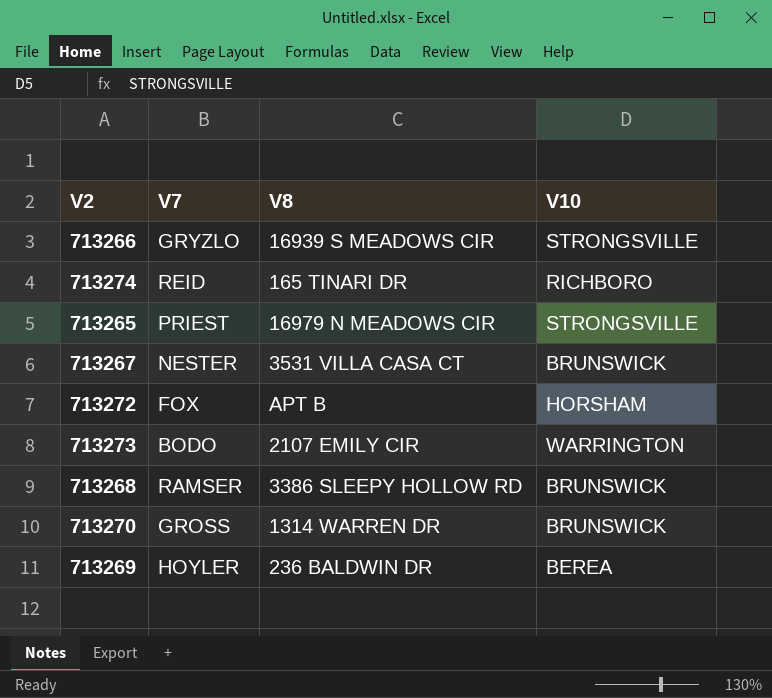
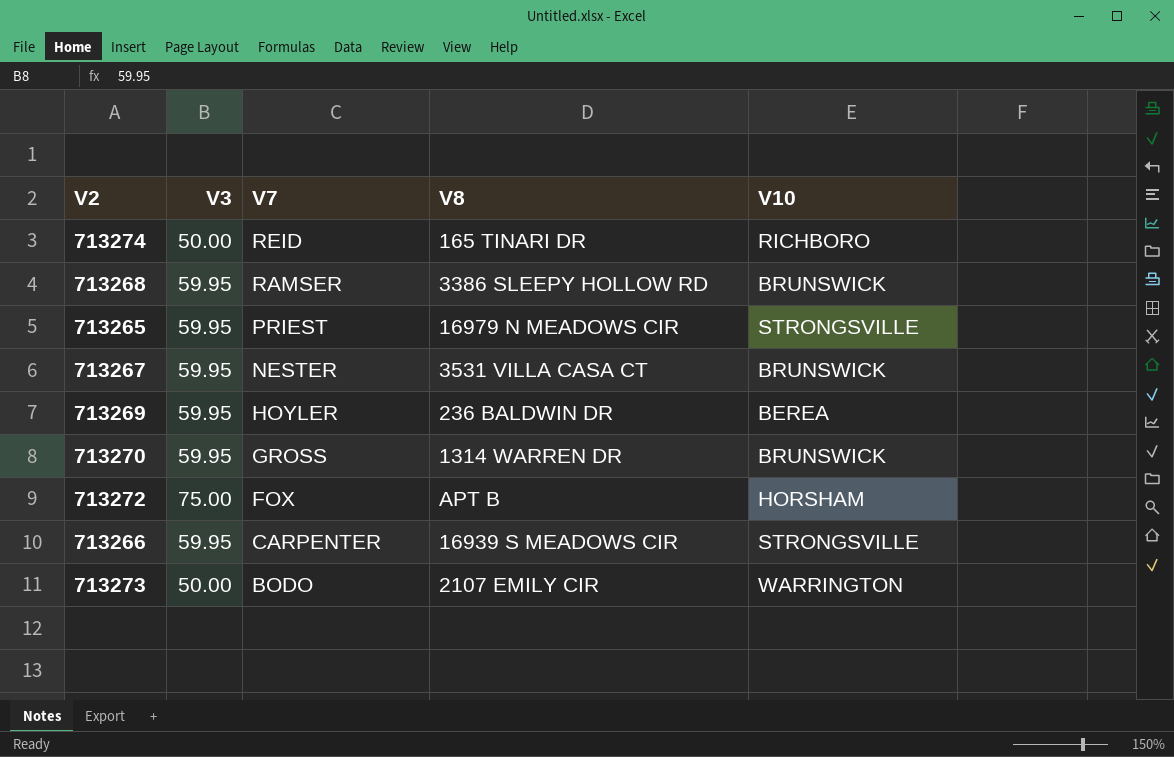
row order: none -> V7 descending
column V3 | position: none -> 2
713266 | V7: GRYZLO -> CARPENTER

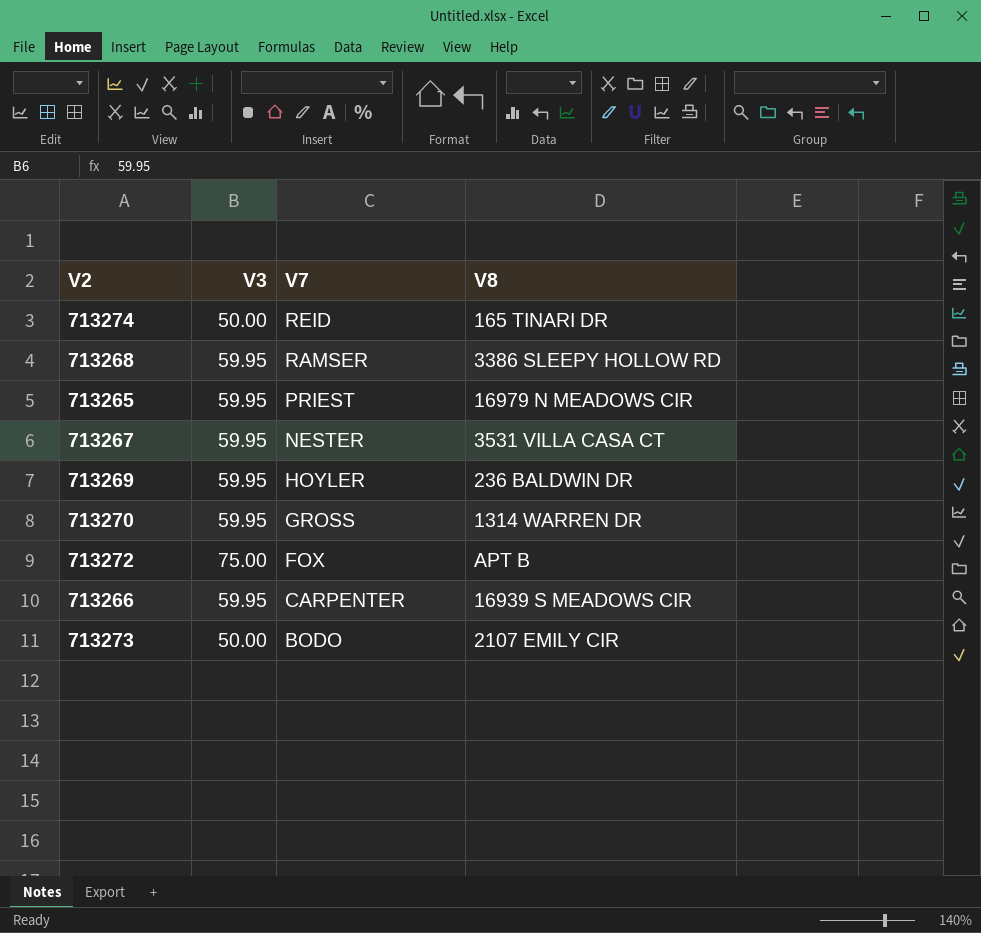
column V10 | position: 5 -> none

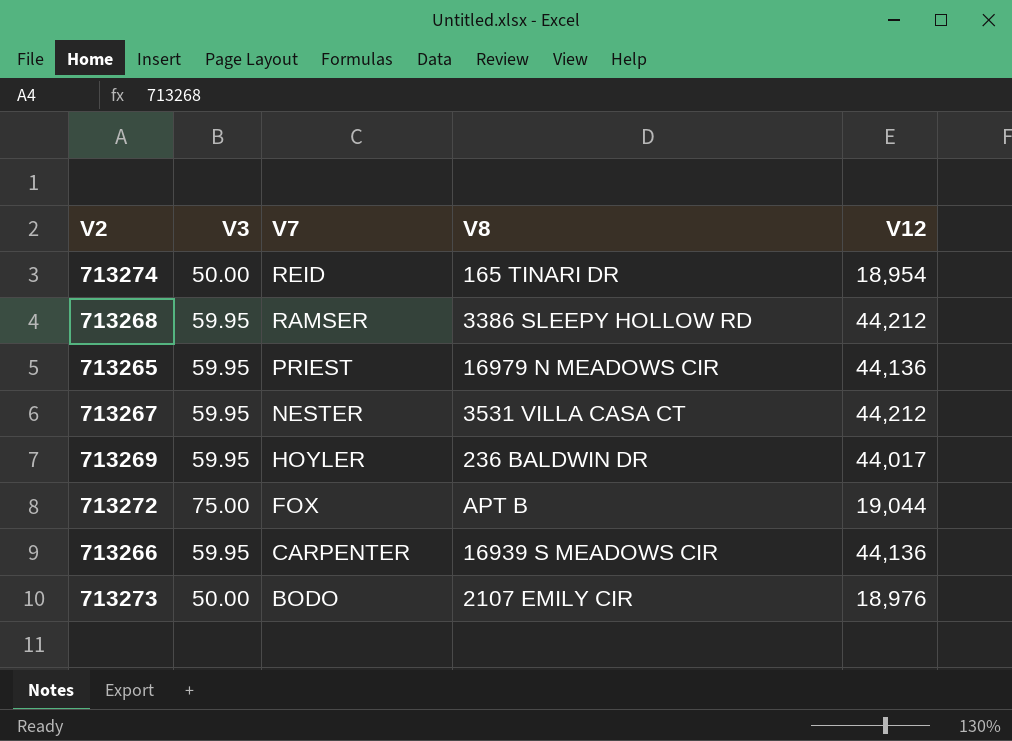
column V12 | position: none -> 5
row 713270: 59.95 | GROSS | 1314 WARREN DR -> none

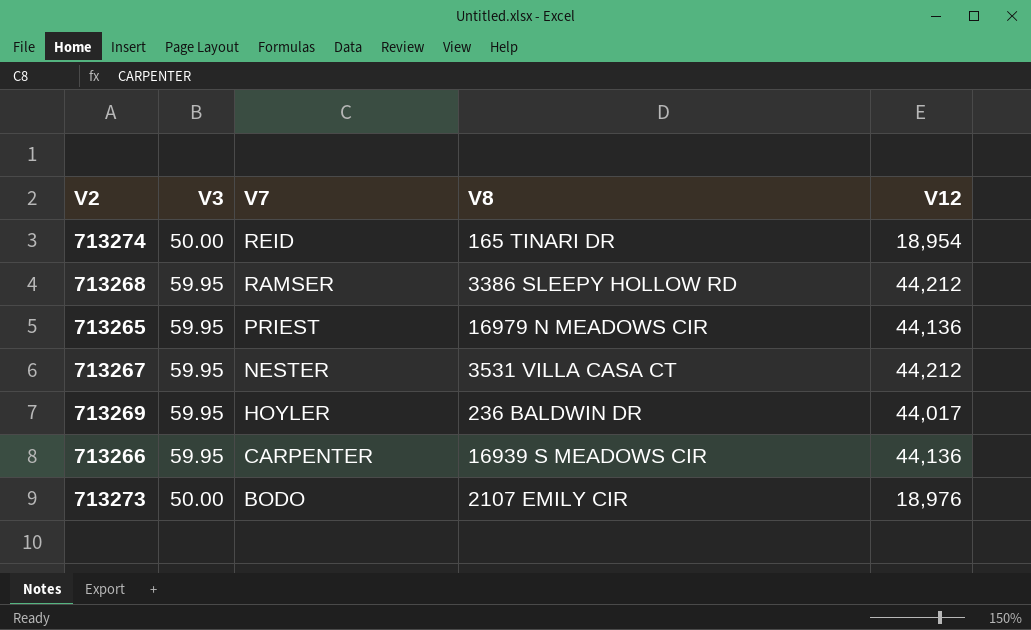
row 713272: 75.00 | FOX | APT B | 19,044 -> none

